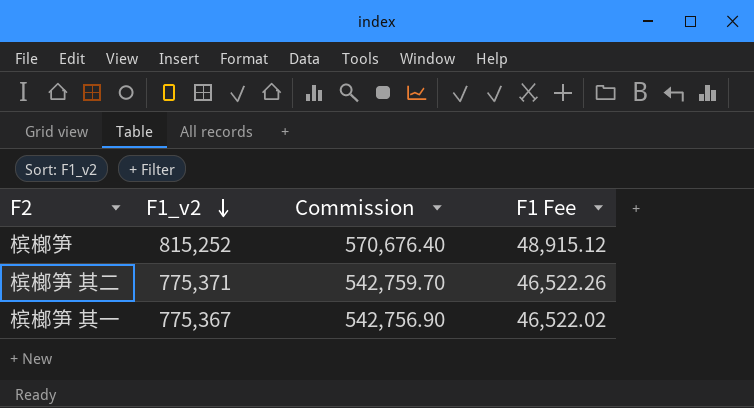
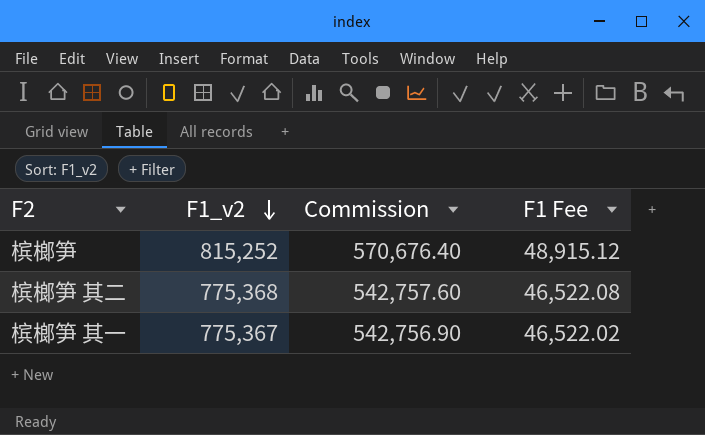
槟榔笋 其二 | F1_v2: 775,371 -> 775,368
槟榔笋 其二 | Commission: 542,759.70 -> 542,757.60
槟榔笋 其二 | F1 Fee: 46,522.26 -> 46,522.08

